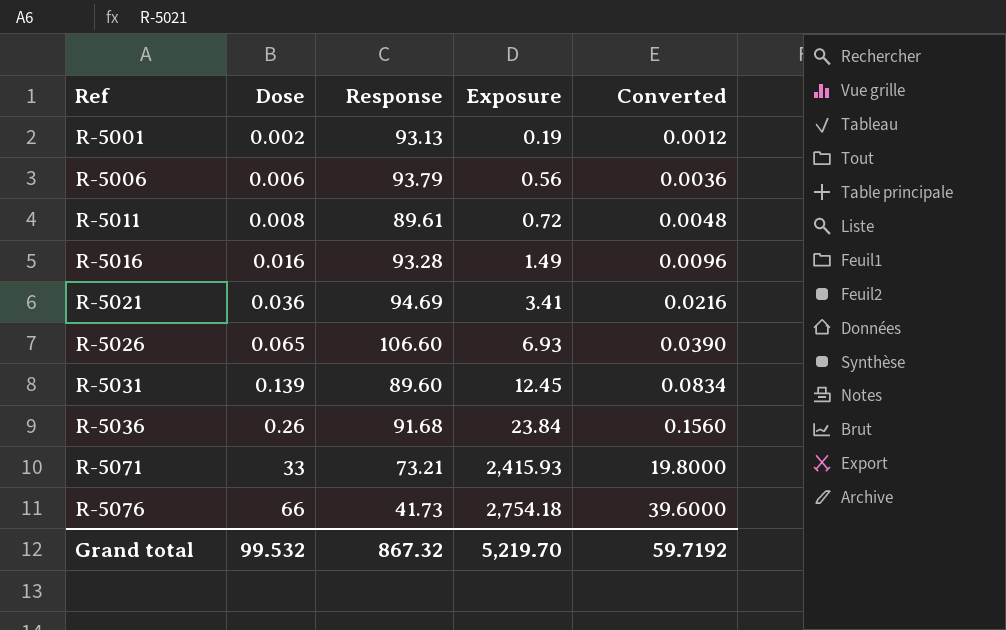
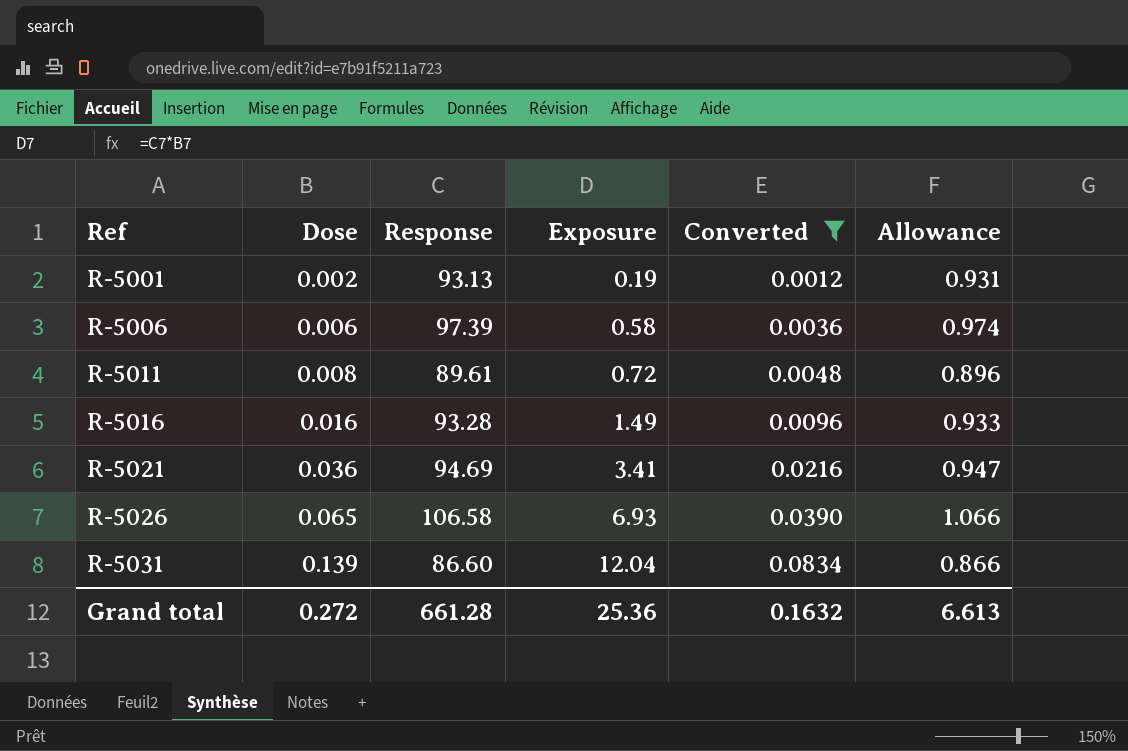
filter: none -> Converted <= 0.0834
column Allowance | formula: none -> [Response] * 0.01
R-5006 | Response: 93.79 -> 97.39
R-5006 | Exposure: 0.56 -> 0.58
R-5026 | Response: 106.60 -> 106.58
R-5031 | Response: 89.60 -> 86.60
R-5031 | Exposure: 12.45 -> 12.04
Grand total | Dose: 99.532 -> 0.272
Grand total | Response: 867.32 -> 661.28
Grand total | Exposure: 5,219.70 -> 25.36
Grand total | Converted: 59.7192 -> 0.1632

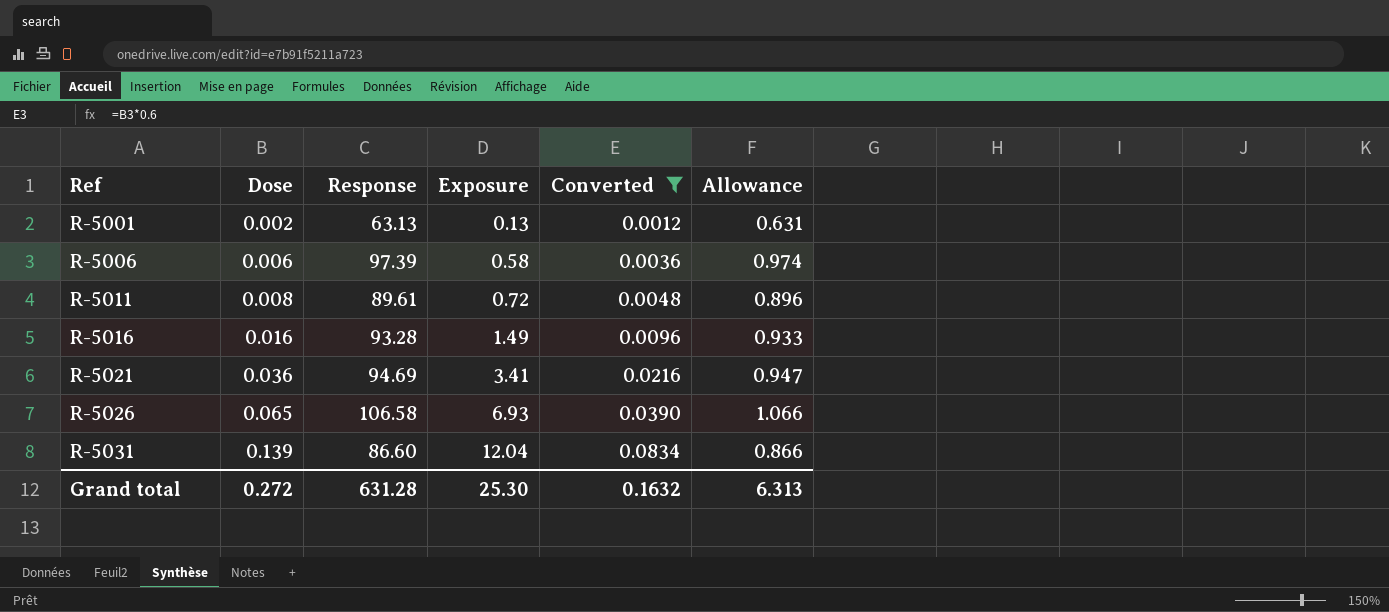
R-5001 | Response: 93.13 -> 63.13
R-5001 | Exposure: 0.19 -> 0.13
R-5001 | Allowance: 0.931 -> 0.631
Grand total | Response: 661.28 -> 631.28
Grand total | Exposure: 25.36 -> 25.30
Grand total | Allowance: 6.613 -> 6.313

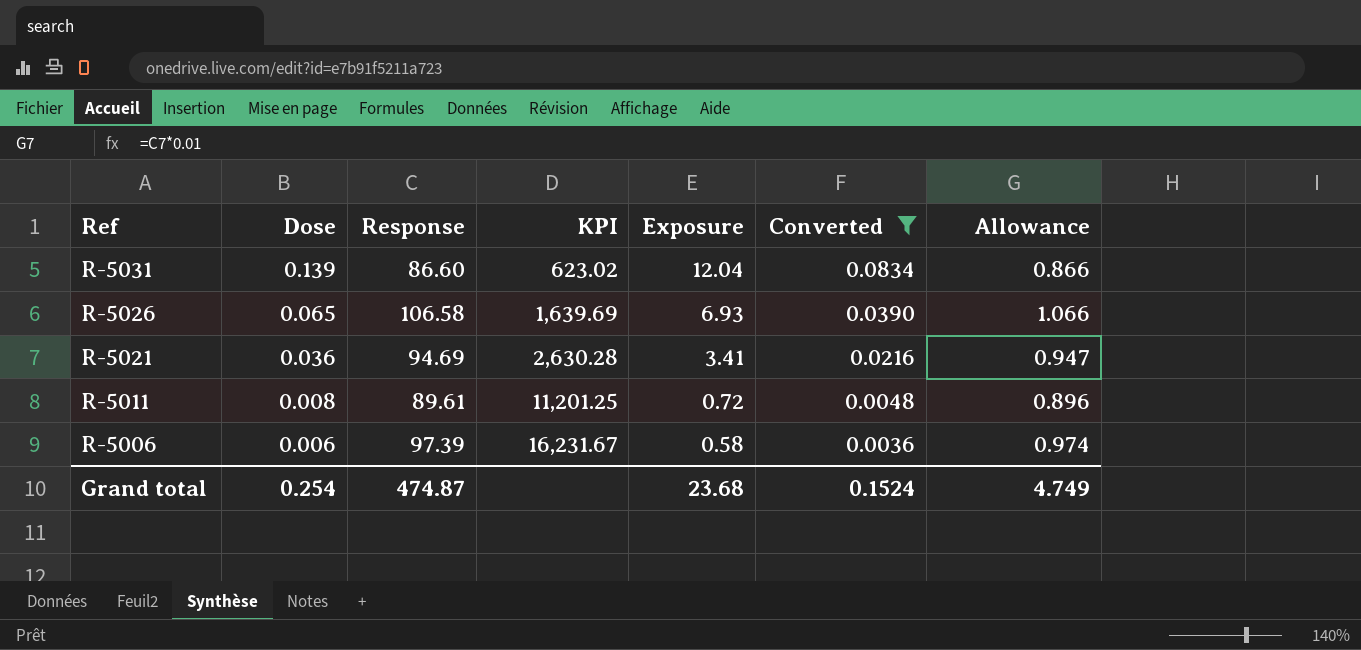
row order: Ref ascending -> Ref descending
column KPI | formula: none -> [Response] / [Dose]
row R-5001: 0.002 | 63.13 | 0.13 | 0.0012 | 0.631 -> none
row R-5016: 0.016 | 93.28 | 1.49 | 0.0096 | 0.933 -> none
Grand total | Dose: 0.272 -> 0.254
Grand total | Response: 631.28 -> 474.87
Grand total | Exposure: 25.30 -> 23.68
Grand total | Converted: 0.1632 -> 0.1524
Grand total | Allowance: 6.313 -> 4.749

